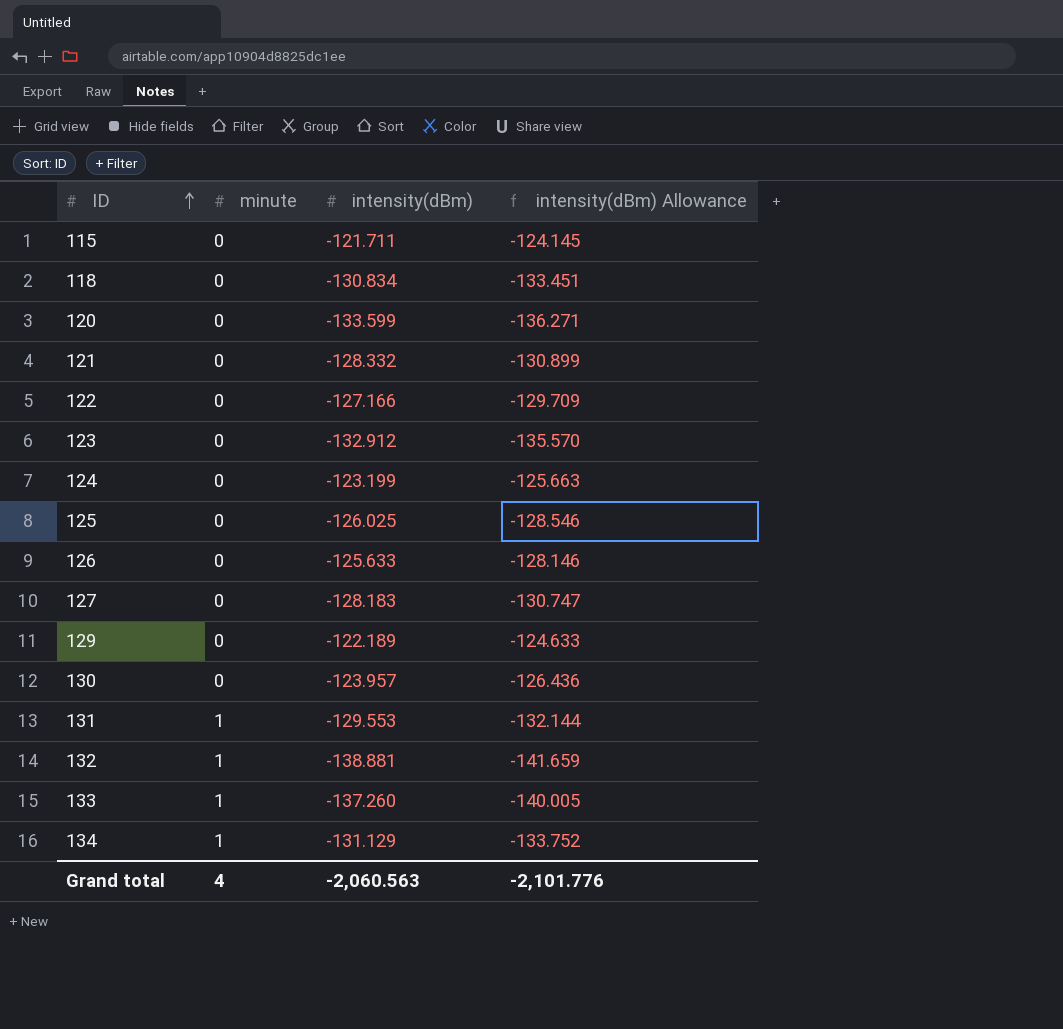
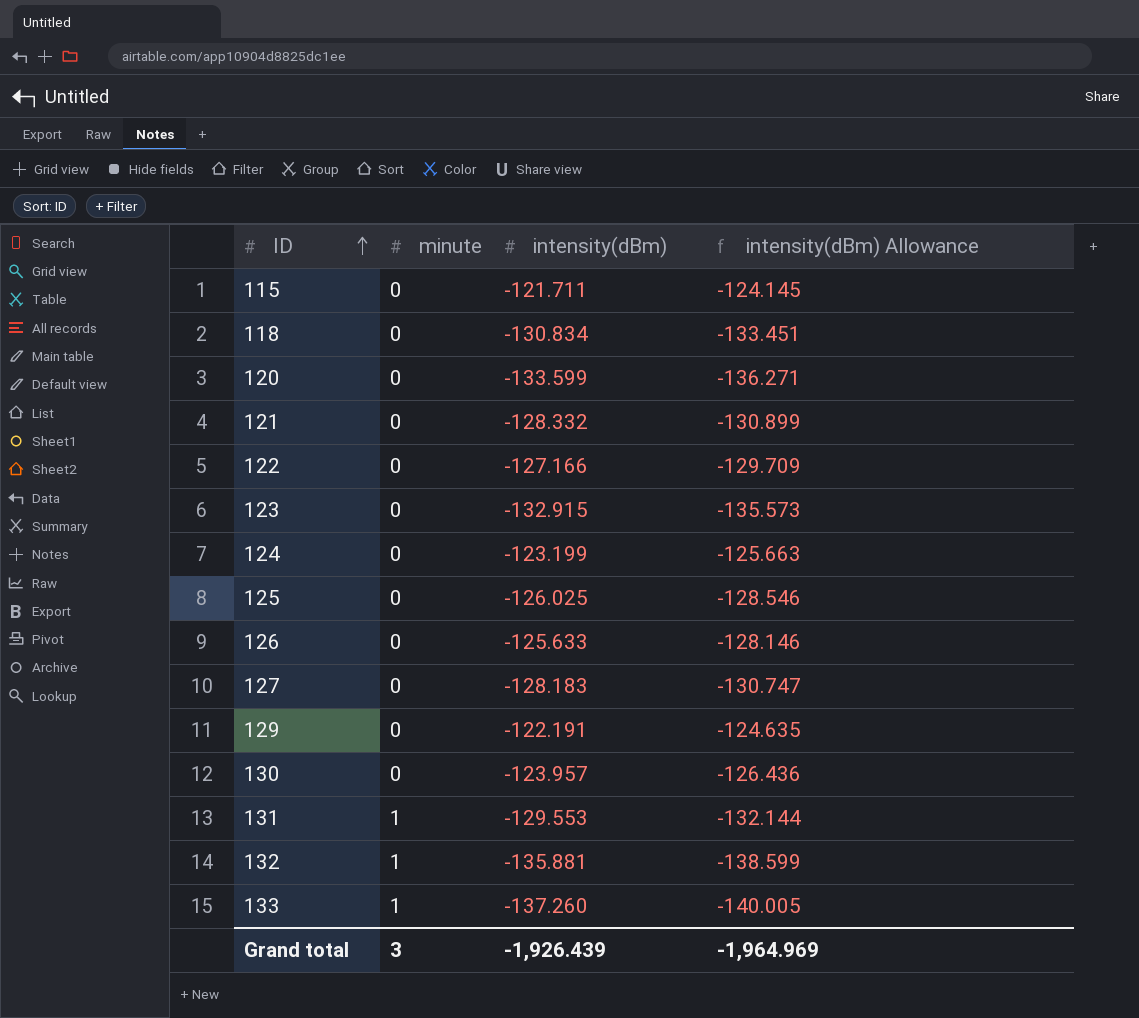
row 134: 1 | -131.129 | -133.752 -> none
123 | intensity(dBm): -132.912 -> -132.915
123 | intensity(dBm) Allowance: -135.570 -> -135.573
129 | intensity(dBm): -122.189 -> -122.191
129 | intensity(dBm) Allowance: -124.633 -> -124.635
132 | intensity(dBm): -138.881 -> -135.881
132 | intensity(dBm) Allowance: -141.659 -> -138.599
Grand total | minute: 4 -> 3
Grand total | intensity(dBm): -2,060.563 -> -1,926.439
Grand total | intensity(dBm) Allowance: -2,101.776 -> -1,964.969

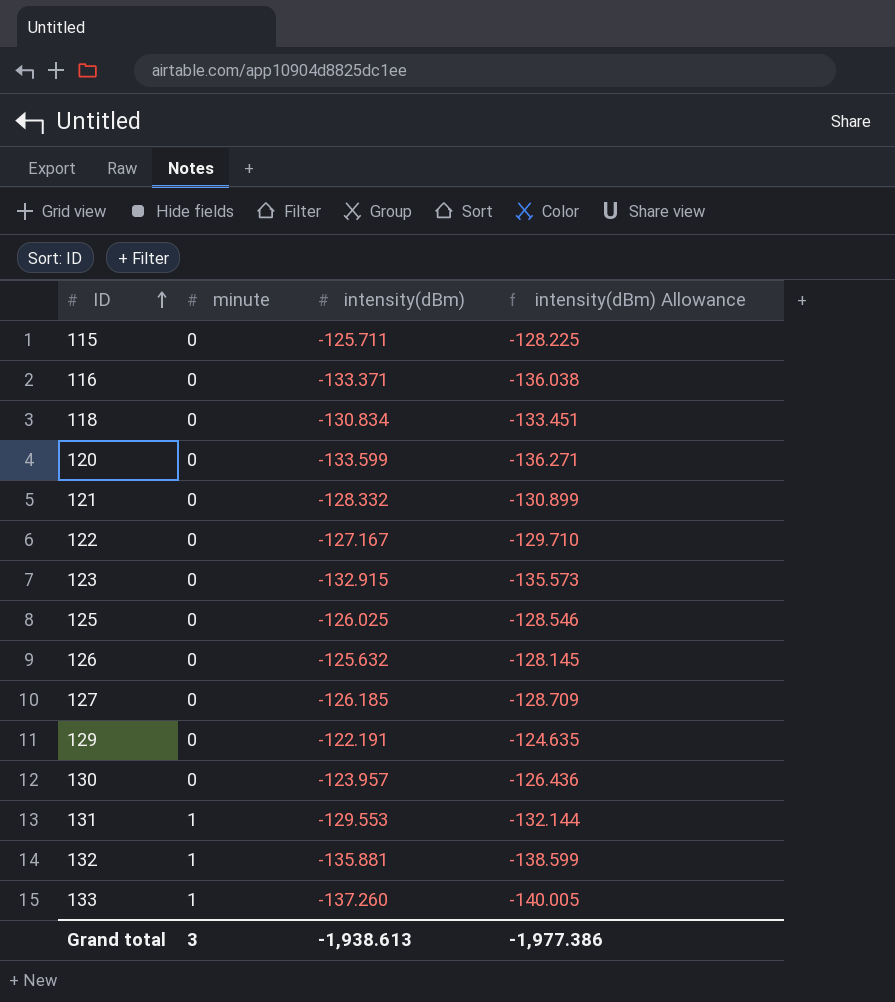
row 124: 0 | -123.199 | -125.663 -> none
115 | intensity(dBm): -121.711 -> -125.711
115 | intensity(dBm) Allowance: -124.145 -> -128.225
row 116: none -> 0 | -133.371 | -136.038
122 | intensity(dBm): -127.166 -> -127.167
122 | intensity(dBm) Allowance: -129.709 -> -129.710
126 | intensity(dBm): -125.633 -> -125.632
126 | intensity(dBm) Allowance: -128.146 -> -128.145
127 | intensity(dBm): -128.183 -> -126.185
127 | intensity(dBm) Allowance: -130.747 -> -128.709
Grand total | intensity(dBm): -1,926.439 -> -1,938.613
Grand total | intensity(dBm) Allowance: -1,964.969 -> -1,977.386

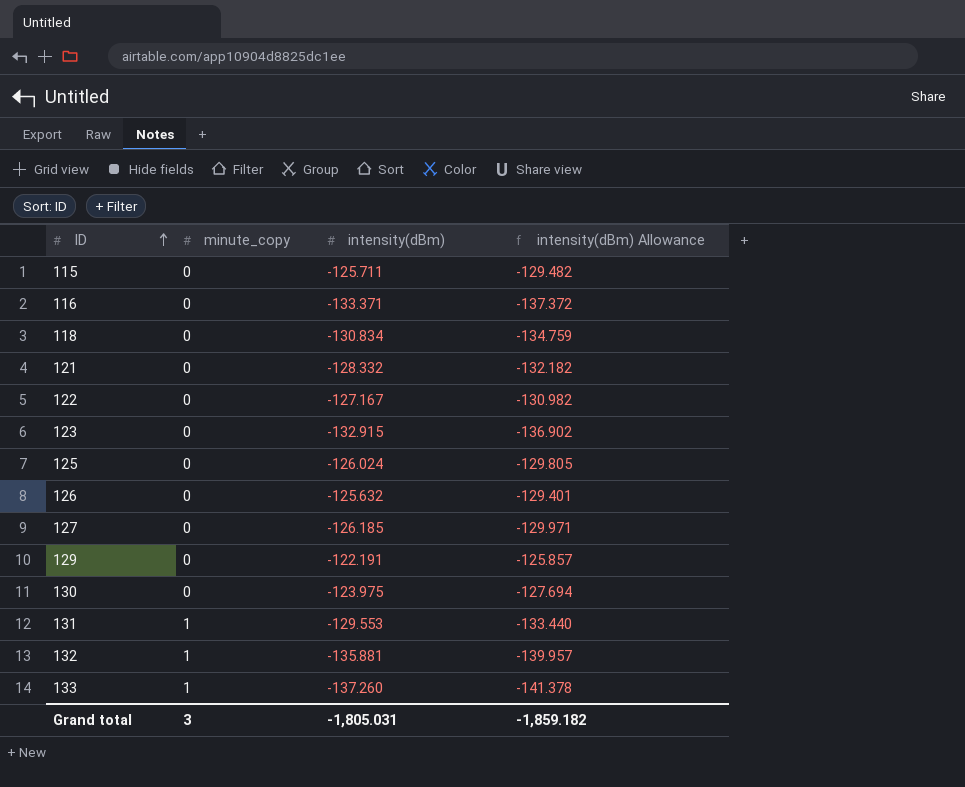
column name: minute -> minute_copy
column intensity(dBm) Allowance | formula: [intensity(dBm)] * 1.02 -> [intensity(dBm)] * 1.03
row 120: 0 | -133.599 | -136.271 -> none
125 | intensity(dBm): -126.025 -> -126.024
130 | intensity(dBm): -123.957 -> -123.975
Grand total | intensity(dBm): -1,938.613 -> -1,805.031
Grand total | intensity(dBm) Allowance: -1,977.386 -> -1,859.182

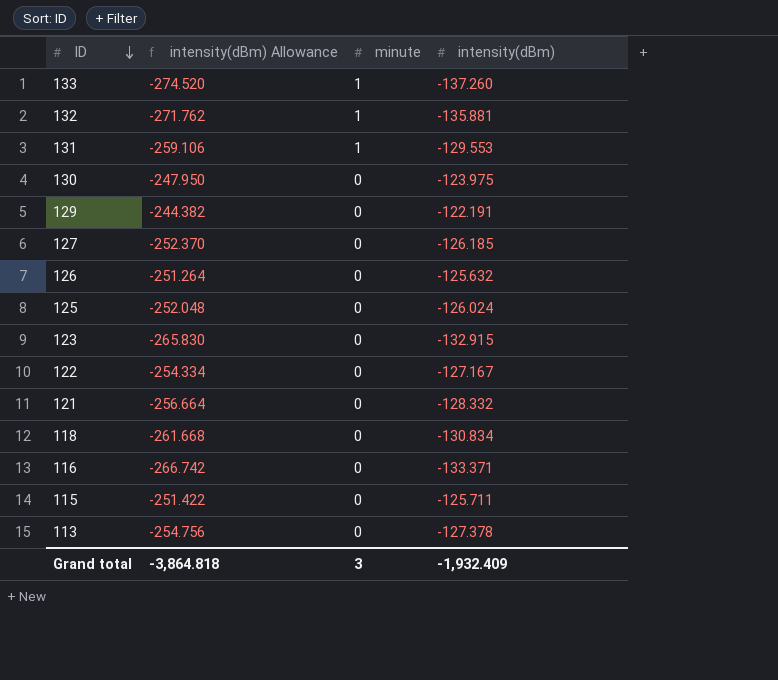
row order: ID ascending -> ID descending
column intensity(dBm) Allowance | formula: [intensity(dBm)] * 1.03 -> [intensity(dBm)] * 2
column intensity(dBm) Allowance | position: 4 -> 2
column name: minute_copy -> minute
row 113: none -> -254.756 | 0 | -127.378
Grand total | intensity(dBm) Allowance: -1,859.182 -> -3,864.818
Grand total | intensity(dBm): -1,805.031 -> -1,932.409

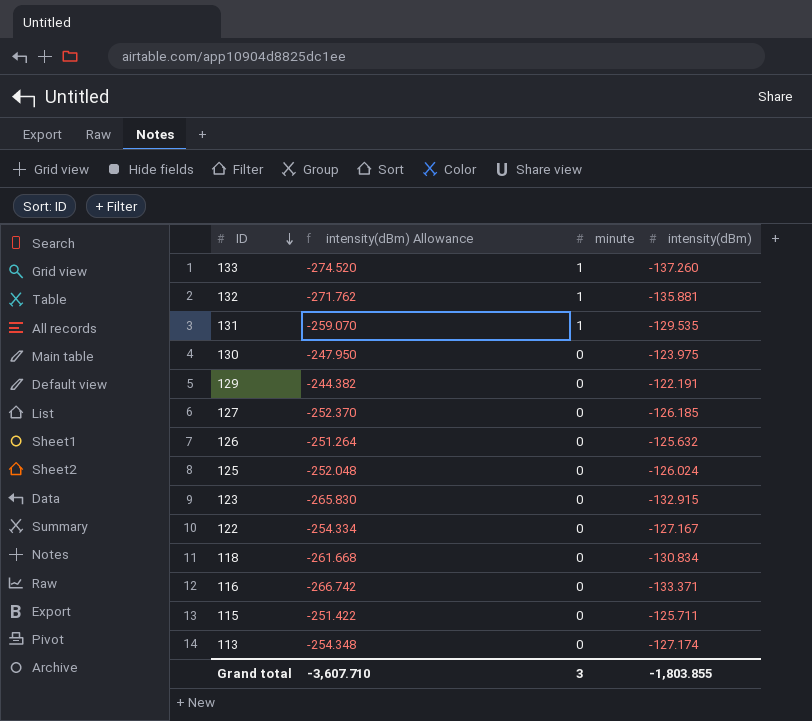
row 121: -256.664 | 0 | -128.332 -> none
131 | intensity(dBm) Allowance: -259.106 -> -259.070
131 | intensity(dBm): -129.553 -> -129.535
113 | intensity(dBm) Allowance: -254.756 -> -254.348
113 | intensity(dBm): -127.378 -> -127.174
Grand total | intensity(dBm) Allowance: -3,864.818 -> -3,607.710
Grand total | intensity(dBm): -1,932.409 -> -1,803.855

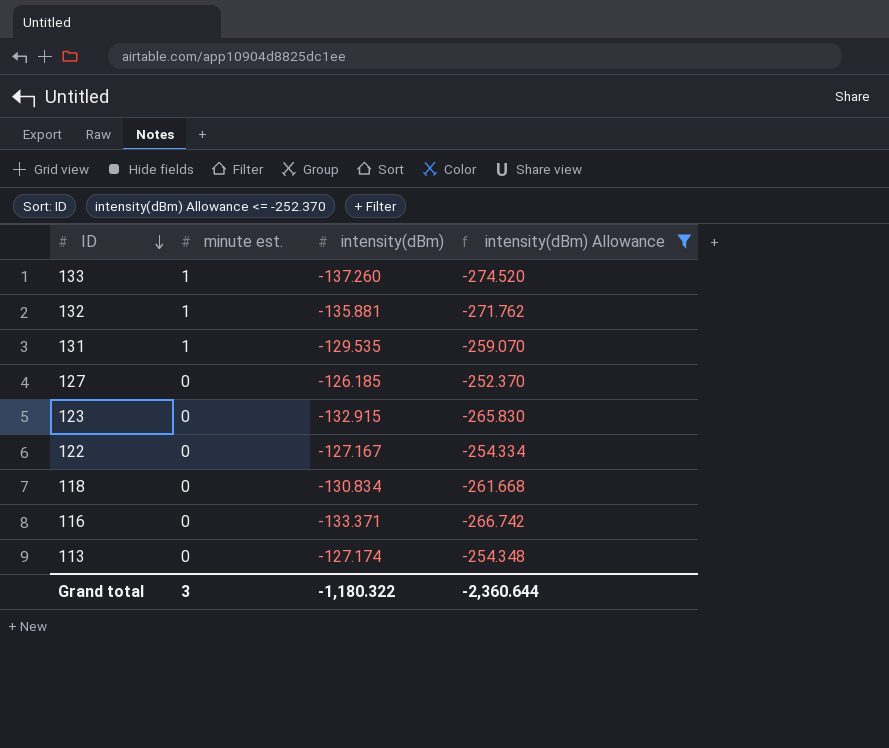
filter: none -> intensity(dBm) Allowance <= -252.370
column name: minute -> minute est.
column intensity(dBm) Allowance | position: 2 -> 4
Grand total | intensity(dBm): -1,803.855 -> -1,180.322
Grand total | intensity(dBm) Allowance: -3,607.710 -> -2,360.644

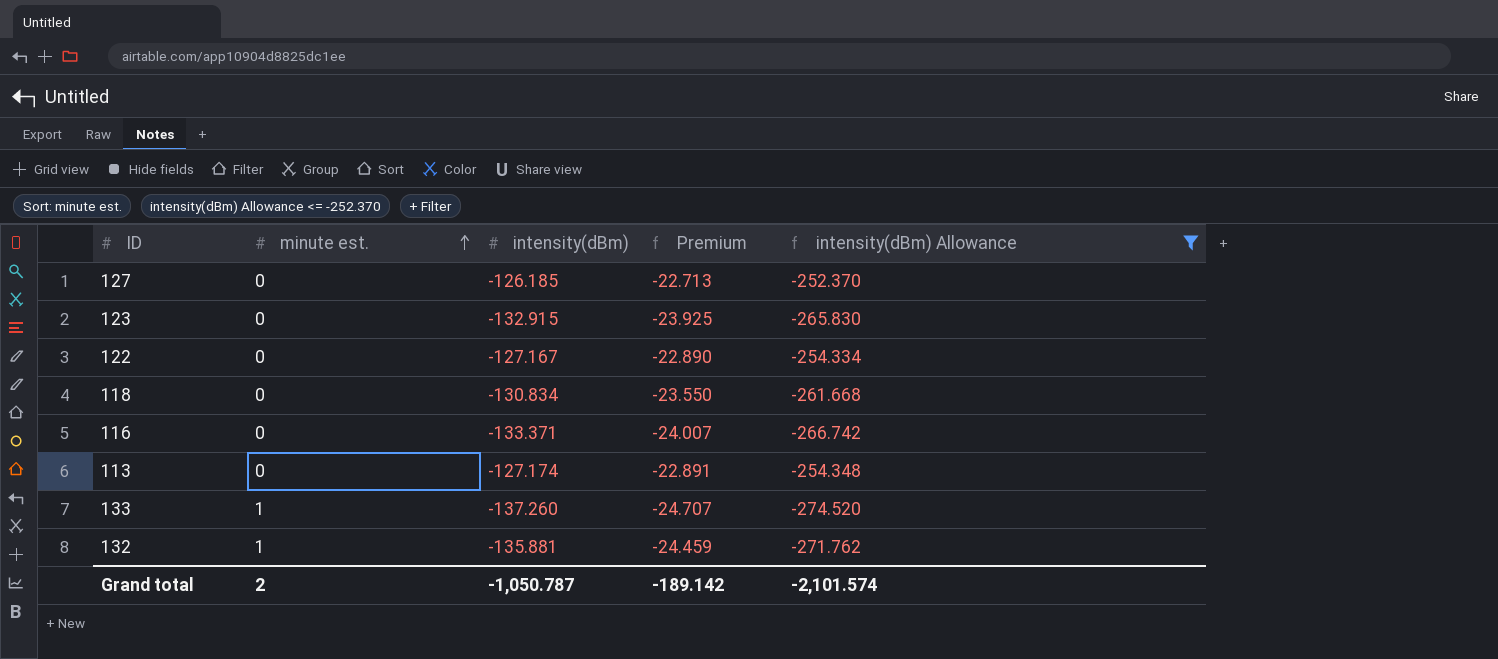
row order: ID descending -> minute est. ascending
column Premium | formula: none -> [intensity(dBm)] * 0.18
row 131: 1 | -129.535 | -259.070 -> none
Grand total | minute est.: 3 -> 2
Grand total | intensity(dBm): -1,180.322 -> -1,050.787
Grand total | intensity(dBm) Allowance: -2,360.644 -> -2,101.574

